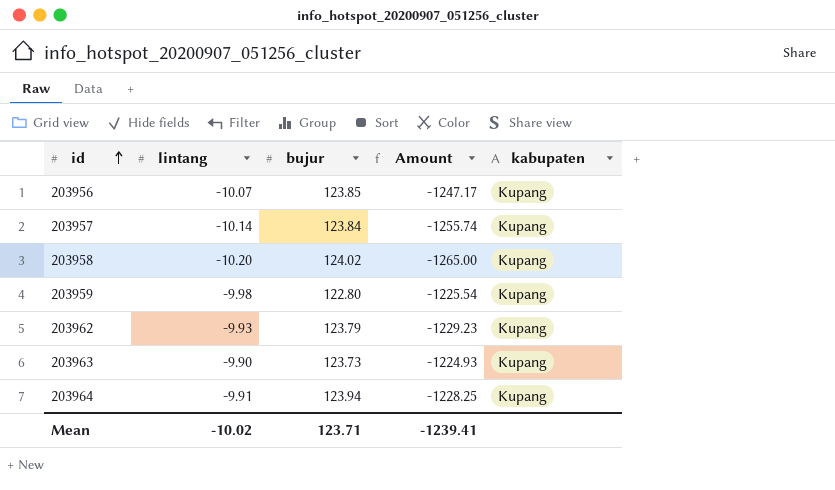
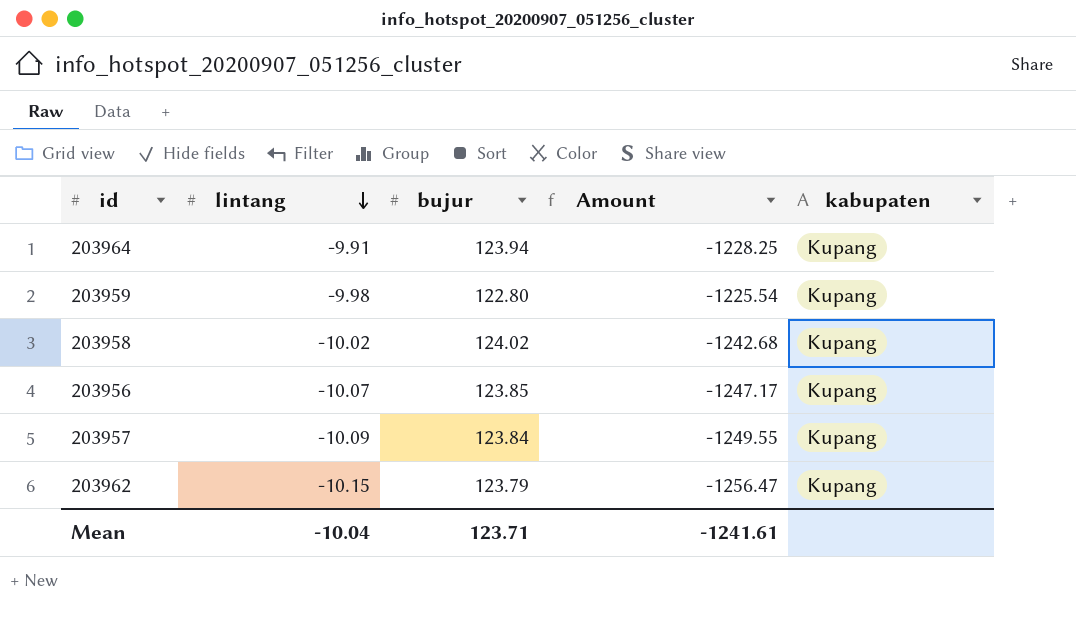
row order: id ascending -> lintang descending
row 203963: -9.90 | 123.73 | -1224.93 | Kupang -> none
203958 | lintang: -10.20 -> -10.02
203958 | Amount: -1265.00 -> -1242.68
203957 | lintang: -10.14 -> -10.09
203957 | Amount: -1255.74 -> -1249.55
203962 | lintang: -9.93 -> -10.15
203962 | Amount: -1229.23 -> -1256.47
Mean | lintang: -10.02 -> -10.04
Mean | Amount: -1239.41 -> -1241.61

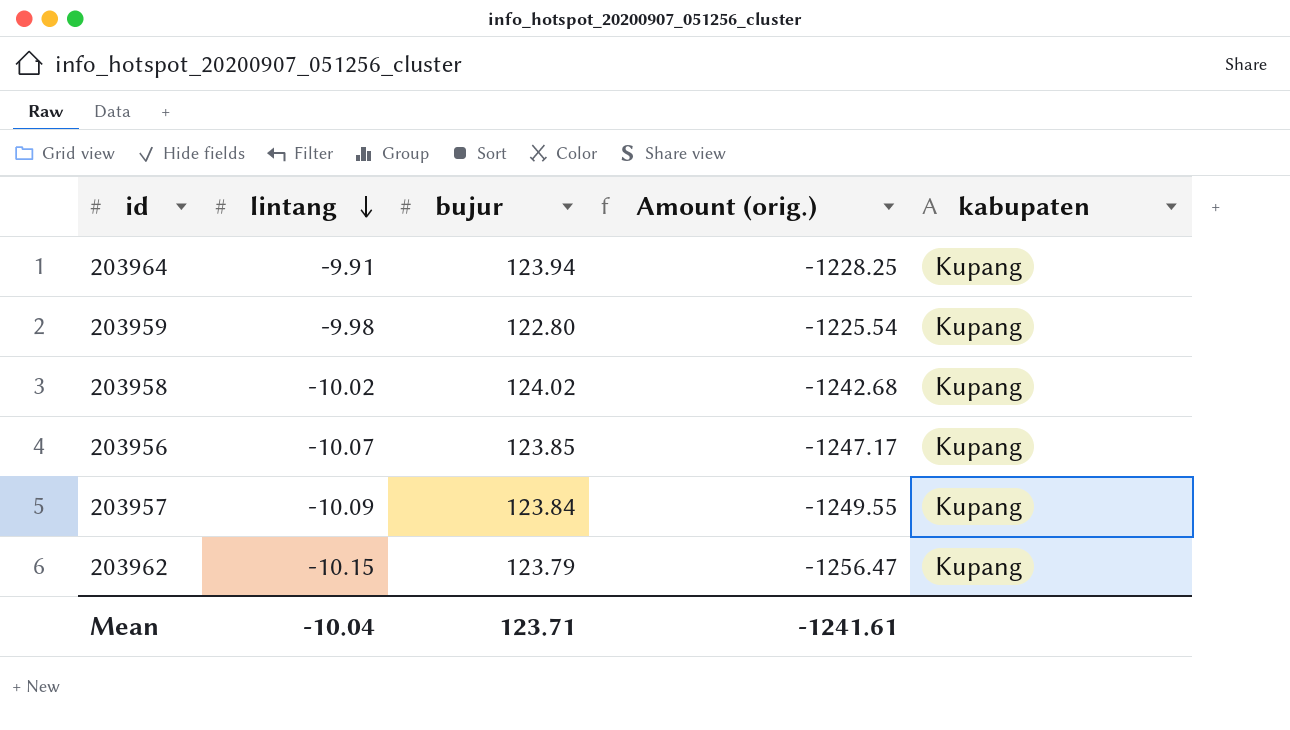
column name: Amount -> Amount (orig.)

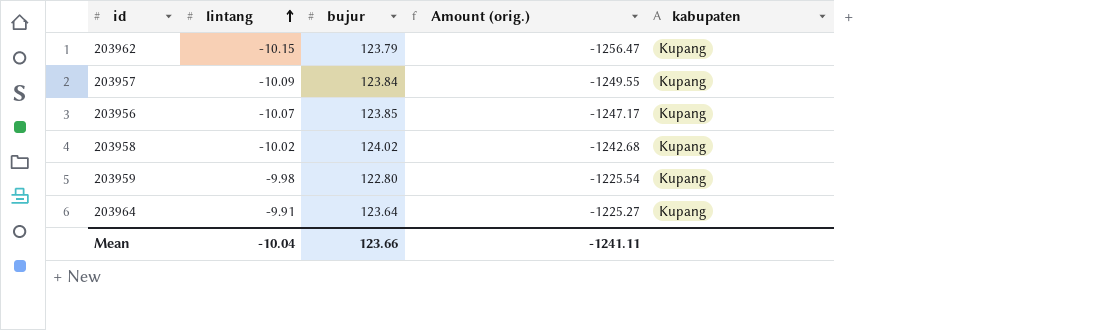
row order: lintang descending -> lintang ascending
203964 | bujur: 123.94 -> 123.64
203964 | Amount (orig.): -1228.25 -> -1225.27
Mean | bujur: 123.71 -> 123.66
Mean | Amount (orig.): -1241.61 -> -1241.11

